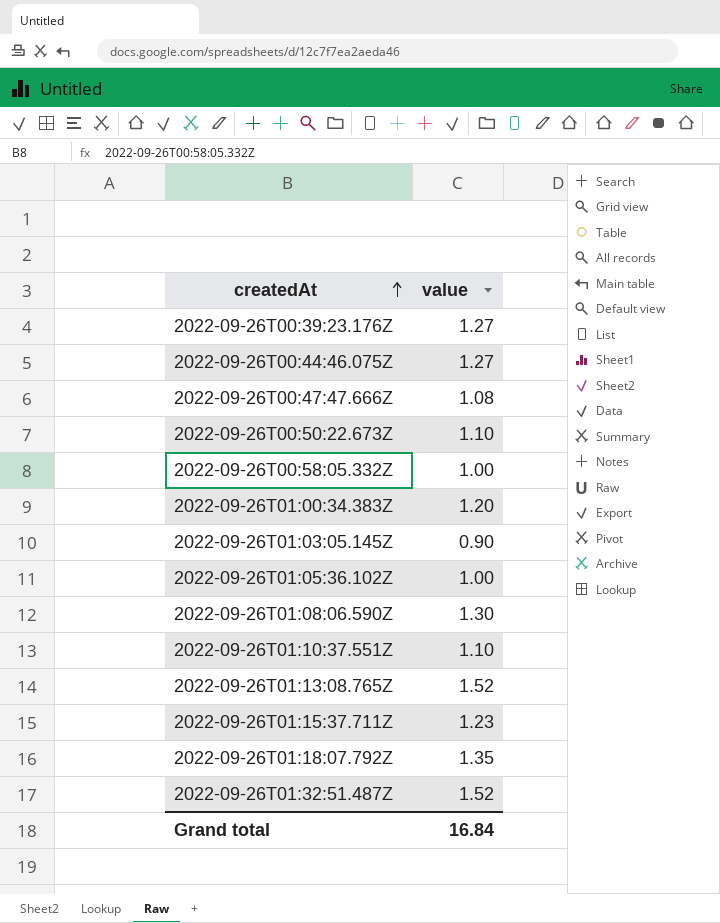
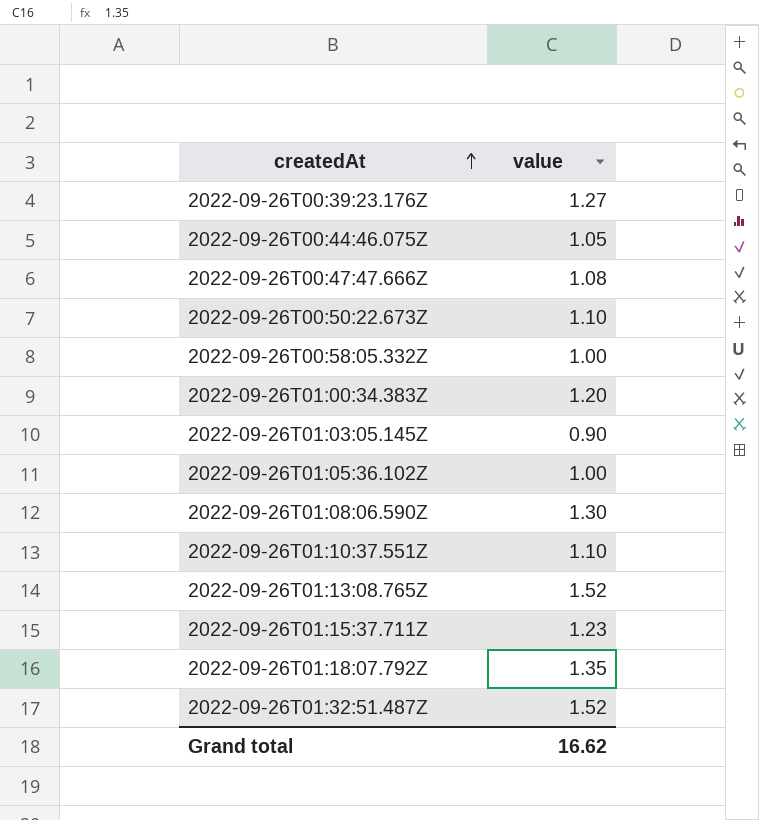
2022-09-26T00:44:46.075Z | value: 1.27 -> 1.05
Grand total | value: 16.84 -> 16.62

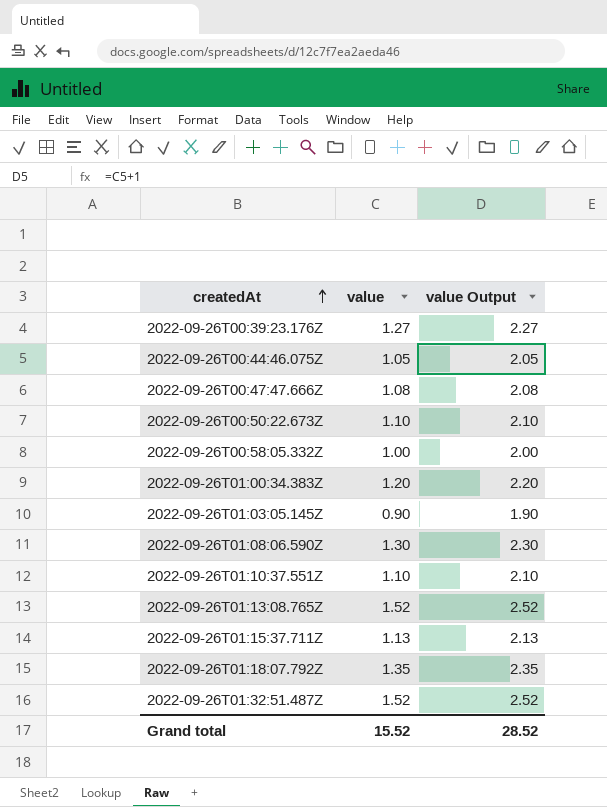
column value Output | formula: none -> [value] + 1
row 2022-09-26T01:05:36.102Z: 1.00 -> none
2022-09-26T01:15:37.711Z | value: 1.23 -> 1.13
Grand total | value: 16.62 -> 15.52

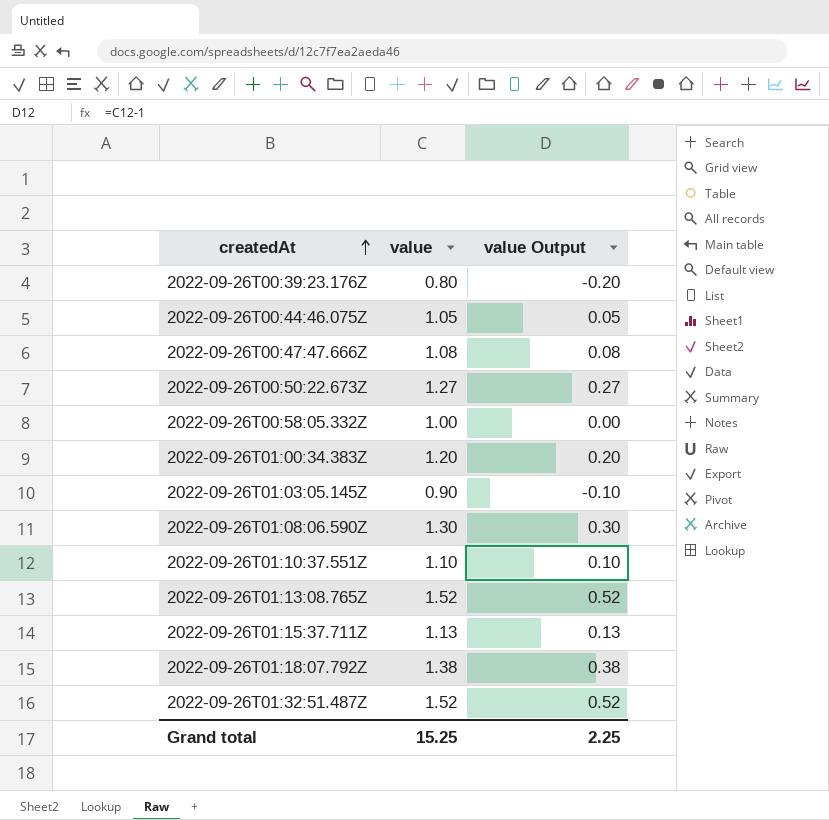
column value Output | formula: [value] + 1 -> [value] - 1
2022-09-26T00:39:23.176Z | value: 1.27 -> 0.80
2022-09-26T00:50:22.673Z | value: 1.10 -> 1.27
2022-09-26T01:18:07.792Z | value: 1.35 -> 1.38
Grand total | value: 15.52 -> 15.25
Grand total | value Output: 28.52 -> 2.25

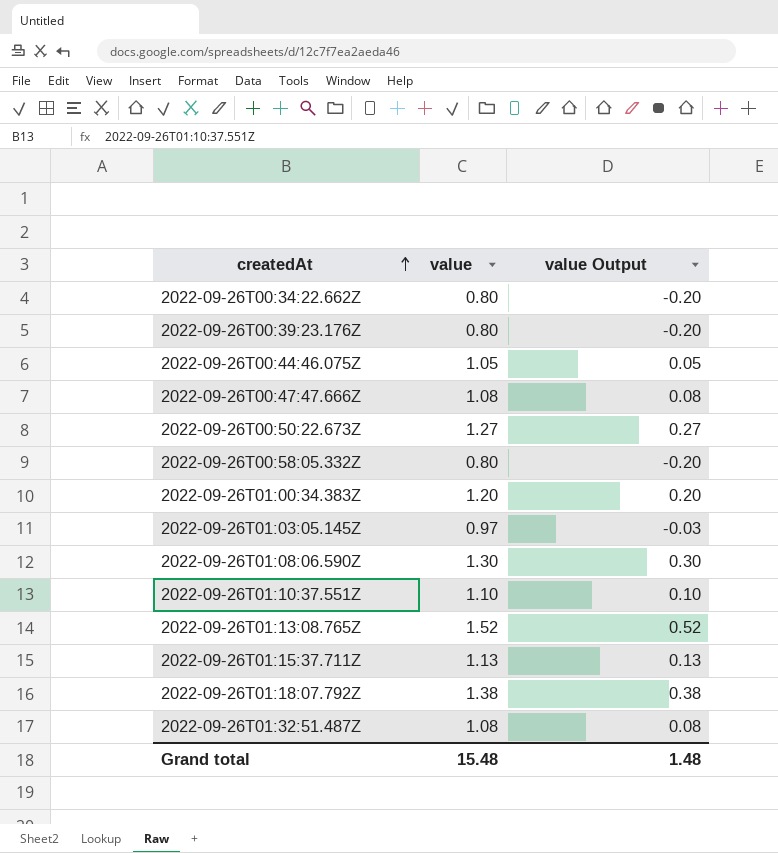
row 2022-09-26T00:34:22.662Z: none -> 0.80 | -0.20
2022-09-26T00:58:05.332Z | value: 1.00 -> 0.80
2022-09-26T00:58:05.332Z | value Output: 0.00 -> -0.20
2022-09-26T01:03:05.145Z | value: 0.90 -> 0.97
2022-09-26T01:03:05.145Z | value Output: -0.10 -> -0.03
2022-09-26T01:32:51.487Z | value: 1.52 -> 1.08
2022-09-26T01:32:51.487Z | value Output: 0.52 -> 0.08
Grand total | value: 15.25 -> 15.48
Grand total | value Output: 2.25 -> 1.48

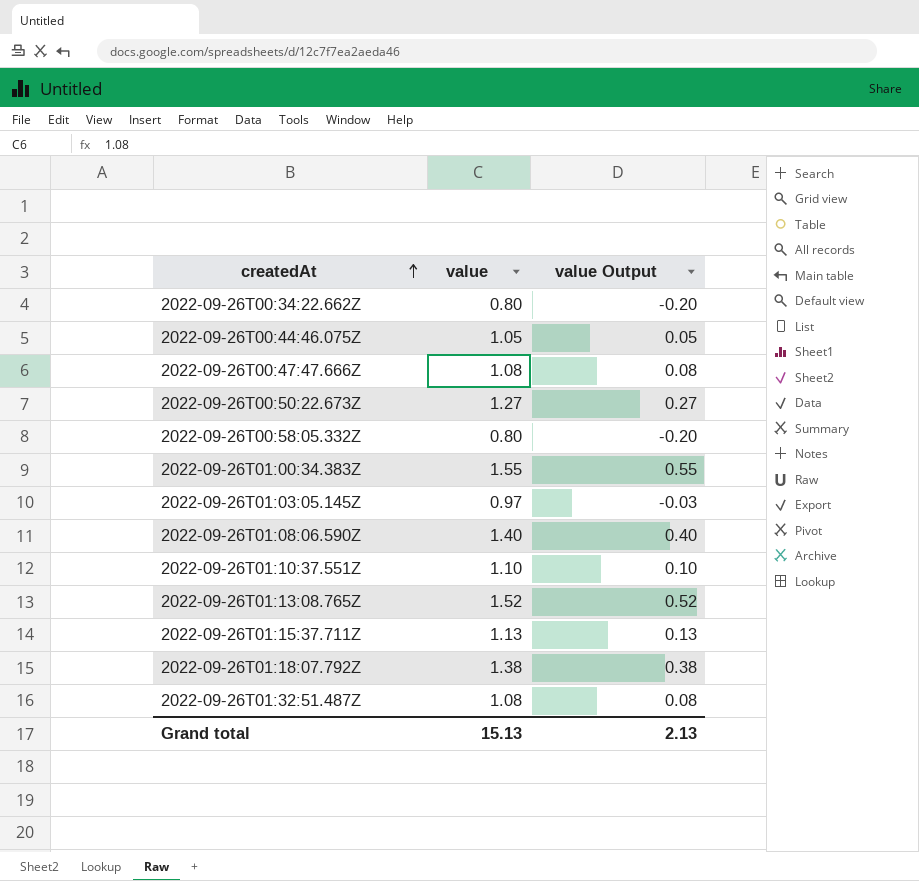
row 2022-09-26T00:39:23.176Z: 0.80 | -0.20 -> none
2022-09-26T01:00:34.383Z | value: 1.20 -> 1.55
2022-09-26T01:00:34.383Z | value Output: 0.20 -> 0.55
2022-09-26T01:08:06.590Z | value: 1.30 -> 1.40
2022-09-26T01:08:06.590Z | value Output: 0.30 -> 0.40
Grand total | value: 15.48 -> 15.13
Grand total | value Output: 1.48 -> 2.13

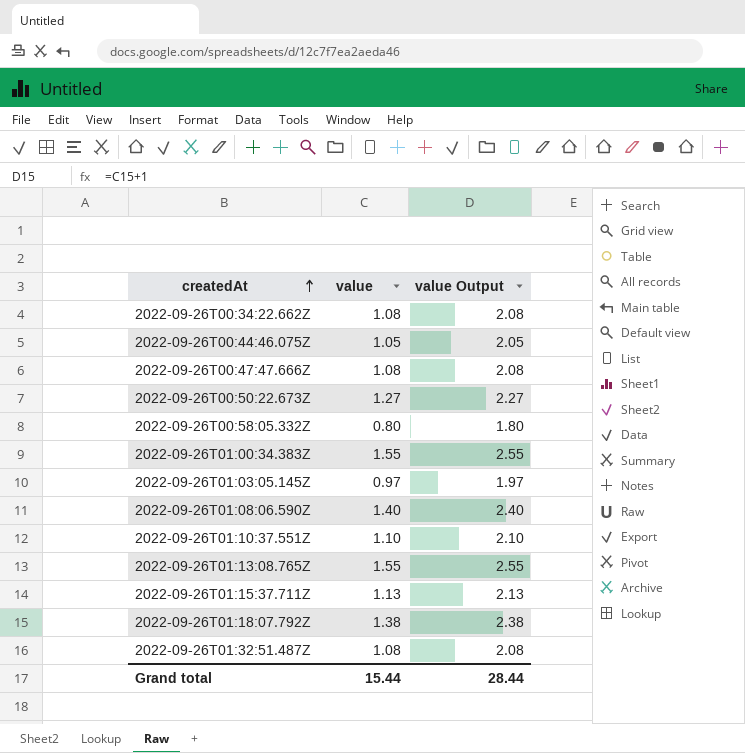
column value Output | formula: [value] - 1 -> [value] + 1
2022-09-26T00:34:22.662Z | value: 0.80 -> 1.08
2022-09-26T01:13:08.765Z | value: 1.52 -> 1.55
Grand total | value: 15.13 -> 15.44
Grand total | value Output: 2.13 -> 28.44

